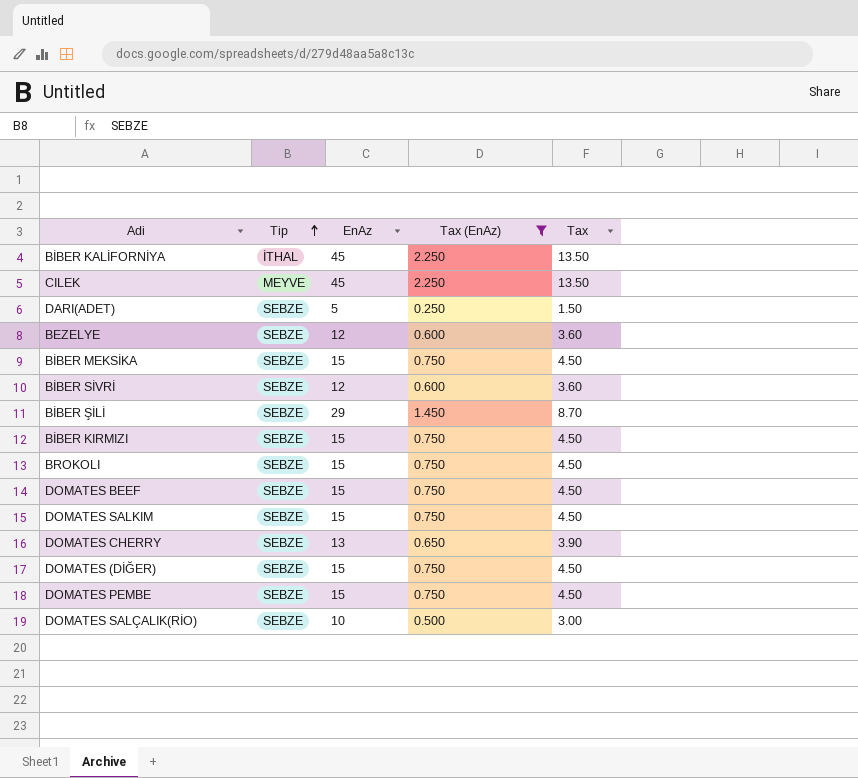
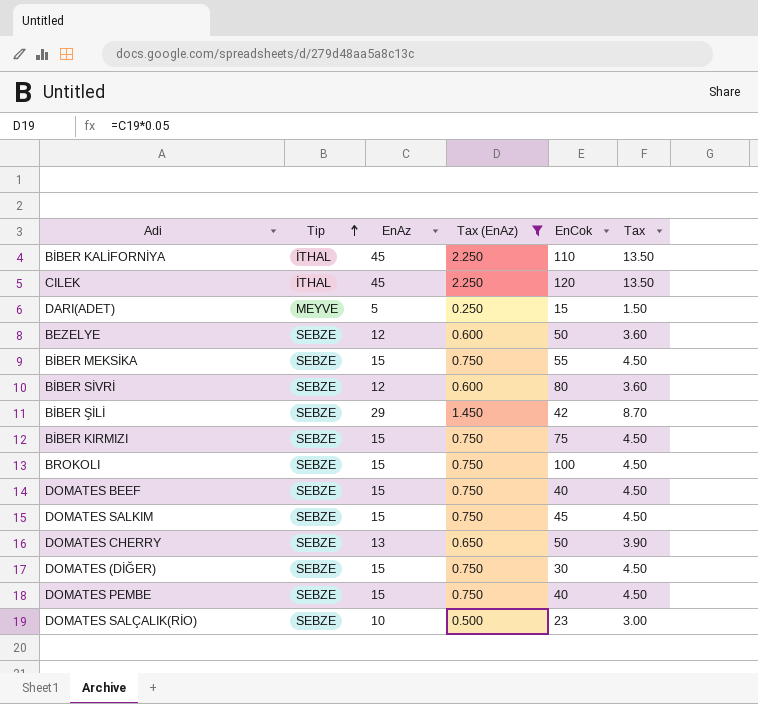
column EnCok | position: none -> 5
CILEK | Tip: MEYVE -> İTHAL
DARI(ADET) | Tip: SEBZE -> MEYVE

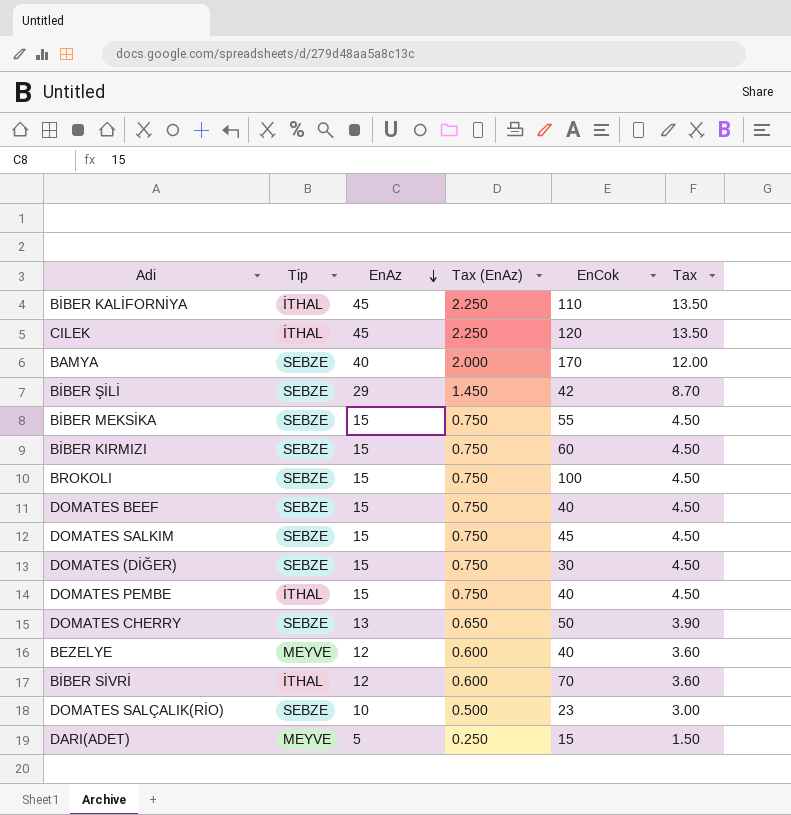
filter: Tax (EnAz) != 2.000 -> none
row order: Tip ascending -> EnAz descending
BİBER KIRMIZI | EnCok: 75 -> 60
DOMATES PEMBE | Tip: SEBZE -> İTHAL
BEZELYE | Tip: SEBZE -> MEYVE
BEZELYE | EnCok: 50 -> 40
BİBER SİVRİ | Tip: SEBZE -> İTHAL
BİBER SİVRİ | EnCok: 80 -> 70

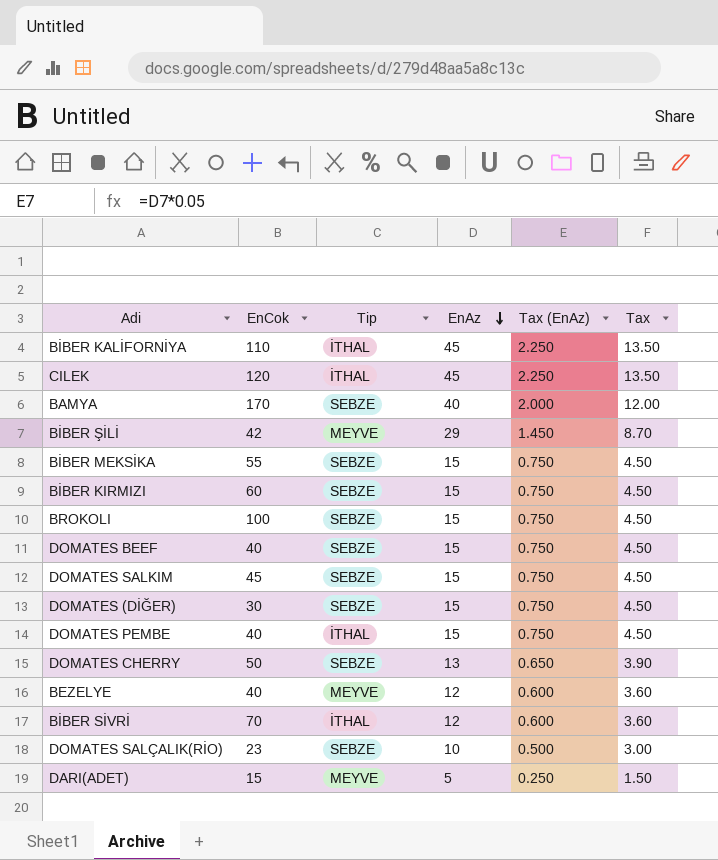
column EnCok | position: 5 -> 2
BİBER ŞİLİ | Tip: SEBZE -> MEYVE

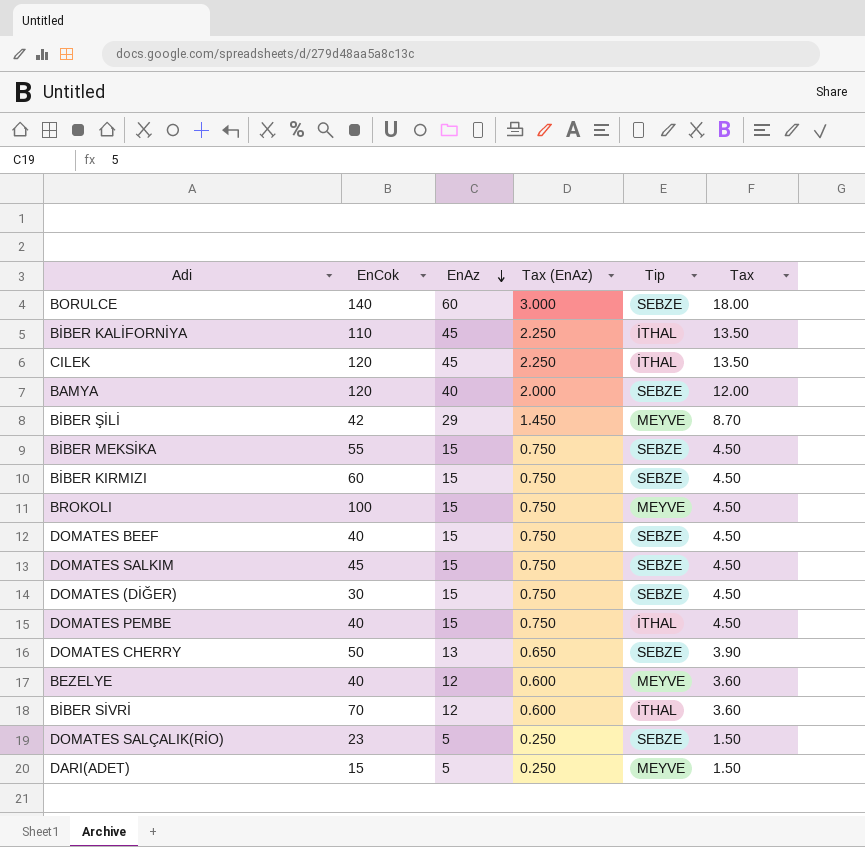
column Tip | position: 3 -> 5
row BORULCE: none -> 140 | 60 | 3.000 | SEBZE | 18.00
BAMYA | EnCok: 170 -> 120
BROKOLI | Tip: SEBZE -> MEYVE
DOMATES SALÇALIK(RİO) | EnAz: 10 -> 5
DOMATES SALÇALIK(RİO) | Tax (EnAz): 0.500 -> 0.250
DOMATES SALÇALIK(RİO) | Tax: 3.00 -> 1.50

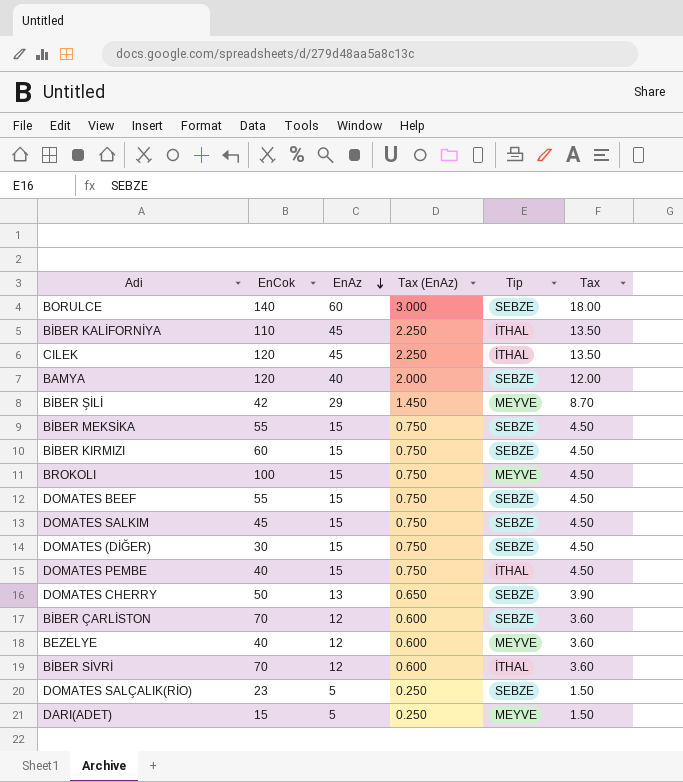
DOMATES BEEF | EnCok: 40 -> 55
row BİBER ÇARLİSTON: none -> 70 | 12 | 0.600 | SEBZE | 3.60

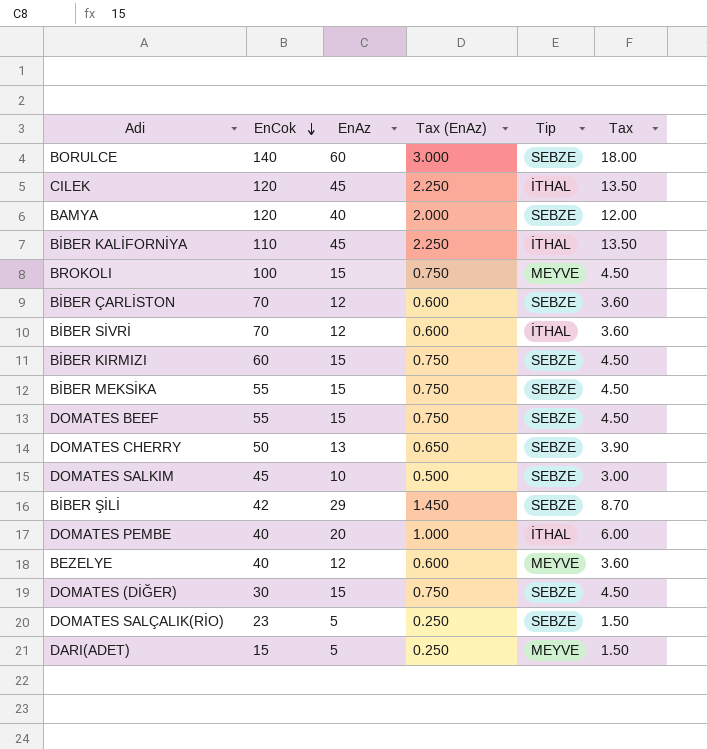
row order: EnAz descending -> EnCok descending
DOMATES SALKIM | EnAz: 15 -> 10
DOMATES SALKIM | Tax (EnAz): 0.750 -> 0.500
DOMATES SALKIM | Tax: 4.50 -> 3.00
BİBER ŞİLİ | Tip: MEYVE -> SEBZE
DOMATES PEMBE | EnAz: 15 -> 20
DOMATES PEMBE | Tax (EnAz): 0.750 -> 1.000
DOMATES PEMBE | Tax: 4.50 -> 6.00

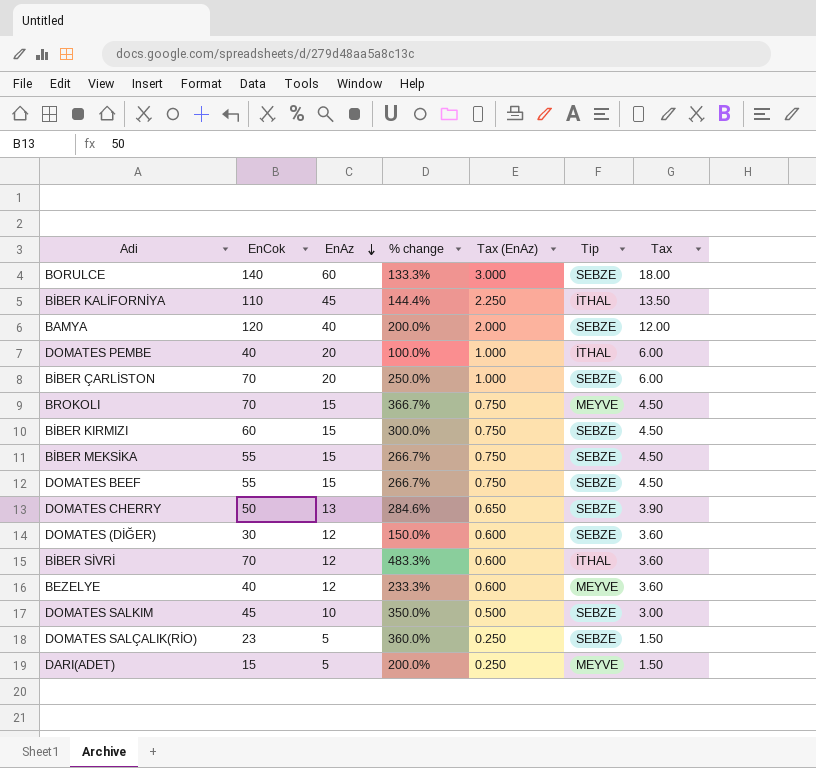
row order: EnCok descending -> EnAz descending
column % change | formula: none -> ([EnCok] - [EnAz]) / [EnAz]
row CILEK: 120 | 45 | 2.250 | İTHAL | 13.50 -> none
row BİBER ŞİLİ: 42 | 29 | 1.450 | SEBZE | 8.70 -> none
BİBER ÇARLİSTON | EnAz: 12 -> 20
BİBER ÇARLİSTON | Tax (EnAz): 0.600 -> 1.000
BİBER ÇARLİSTON | Tax: 3.60 -> 6.00
BROKOLI | EnCok: 100 -> 70
DOMATES (DİĞER) | EnAz: 15 -> 12
DOMATES (DİĞER) | Tax (EnAz): 0.750 -> 0.600
DOMATES (DİĞER) | Tax: 4.50 -> 3.60

